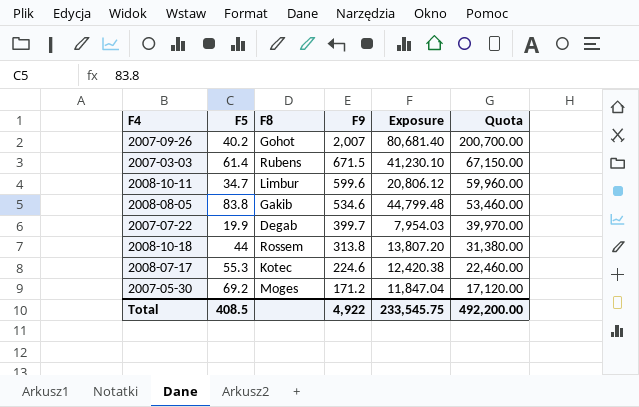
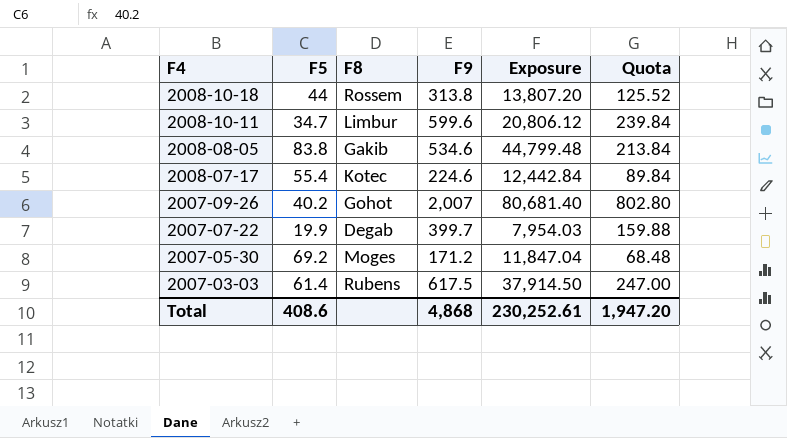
row order: F9 descending -> F4 descending
column Quota | formula: [F9] * 100 -> [F9] * 0.4
2008-07-17 | F5: 55.3 -> 55.4
2008-07-17 | Exposure: 12,420.38 -> 12,442.84
2007-03-03 | F9: 671.5 -> 617.5
2007-03-03 | Exposure: 41,230.10 -> 37,914.50
Total | F5: 408.5 -> 408.6
Total | F9: 4,922 -> 4,868
Total | Exposure: 233,545.75 -> 230,252.61
Total | Quota: 492,200.00 -> 1,947.20

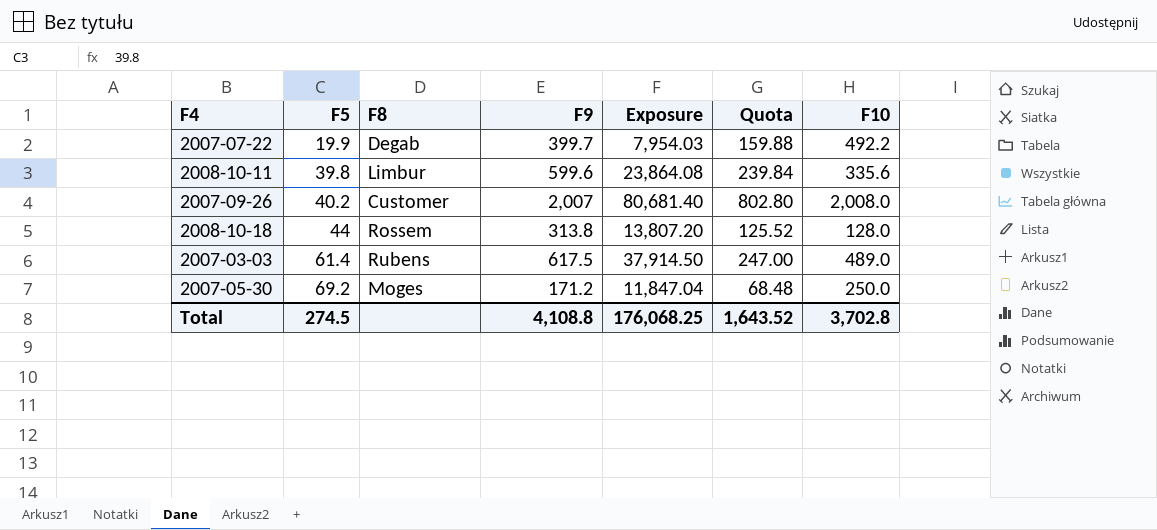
row order: F4 descending -> F5 ascending
column F10 | position: none -> 7
row 2008-08-05: 83.8 | Gakib | 534.6 | 44,799.48 | 213.84 -> none
row 2008-07-17: 55.4 | Kotec | 224.6 | 12,442.84 | 89.84 -> none
2008-10-11 | F5: 34.7 -> 39.8
2008-10-11 | Exposure: 20,806.12 -> 23,864.08
2007-09-26 | F8: Gohot -> Customer
Total | F5: 408.6 -> 274.5
Total | F9: 4,868 -> 4,108.8
Total | Exposure: 230,252.61 -> 176,068.25
Total | Quota: 1,947.20 -> 1,643.52

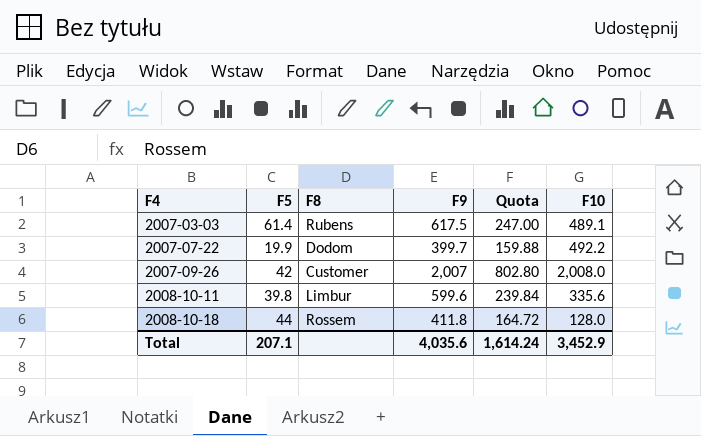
row order: F5 ascending -> F4 ascending
column Exposure | formula: [F5] * [F9] -> none
row 2007-05-30: 69.2 | Moges | 171.2 | 11,847.04 | 68.48 | 250.0 -> none
2007-03-03 | F10: 489.0 -> 489.1
2007-07-22 | F8: Degab -> Dodom
2007-09-26 | F5: 40.2 -> 42
2008-10-18 | F9: 313.8 -> 411.8
2008-10-18 | Quota: 125.52 -> 164.72
Total | F5: 274.5 -> 207.1
Total | F9: 4,108.8 -> 4,035.6
Total | Quota: 1,643.52 -> 1,614.24
Total | F10: 3,702.8 -> 3,452.9

